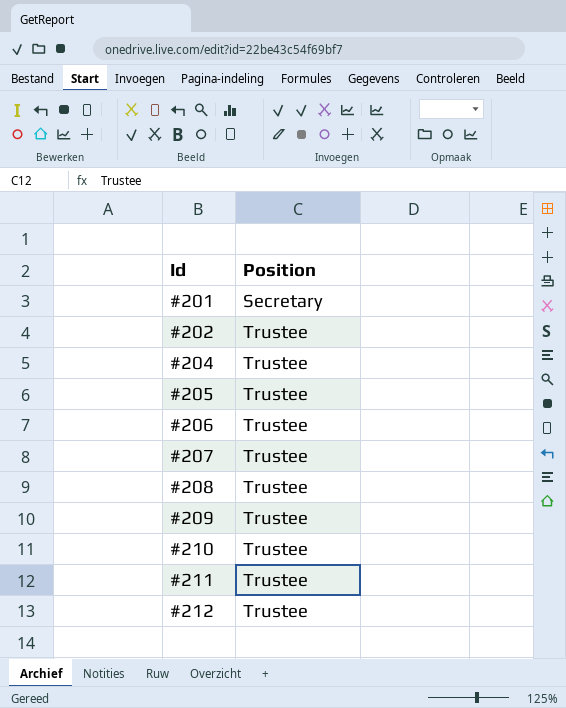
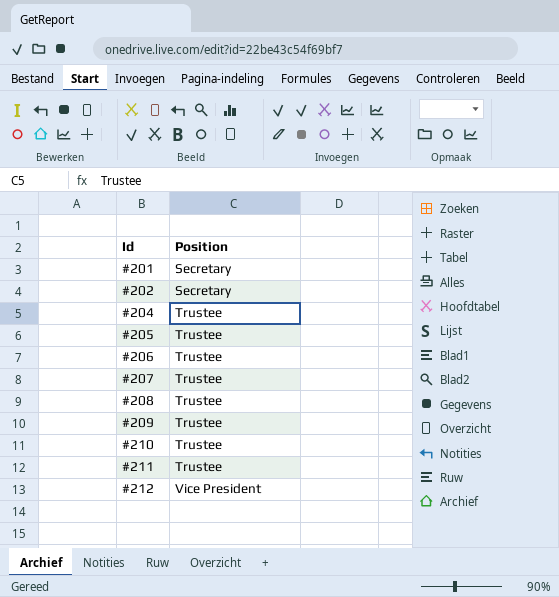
#202 | Position: Trustee -> Secretary
#212 | Position: Trustee -> Vice President

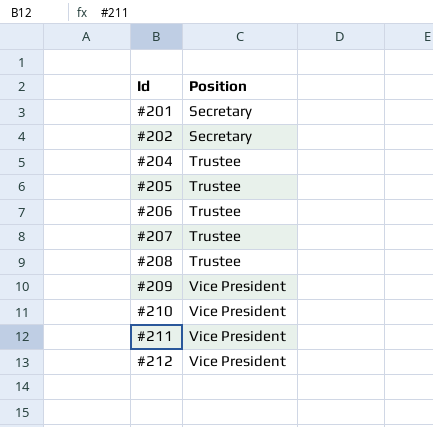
#209 | Position: Trustee -> Vice President
#210 | Position: Trustee -> Vice President
#211 | Position: Trustee -> Vice President

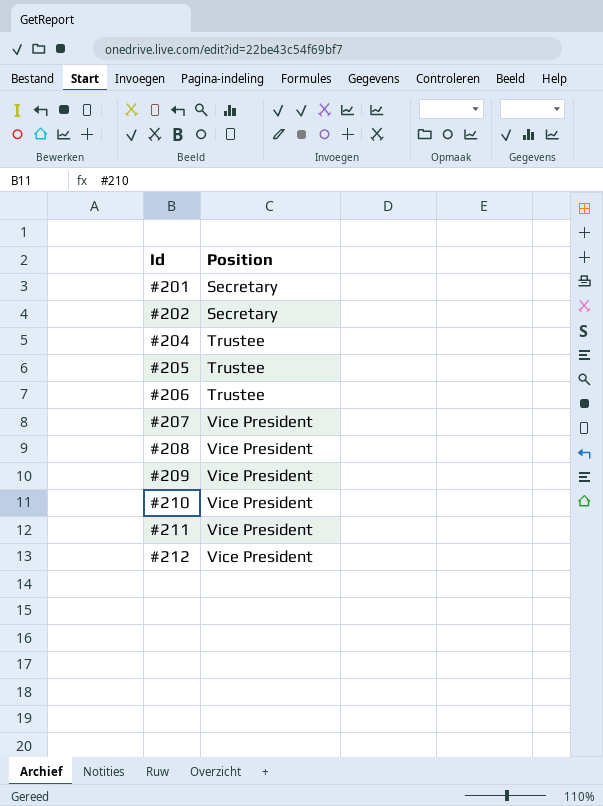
#207 | Position: Trustee -> Vice President
#208 | Position: Trustee -> Vice President

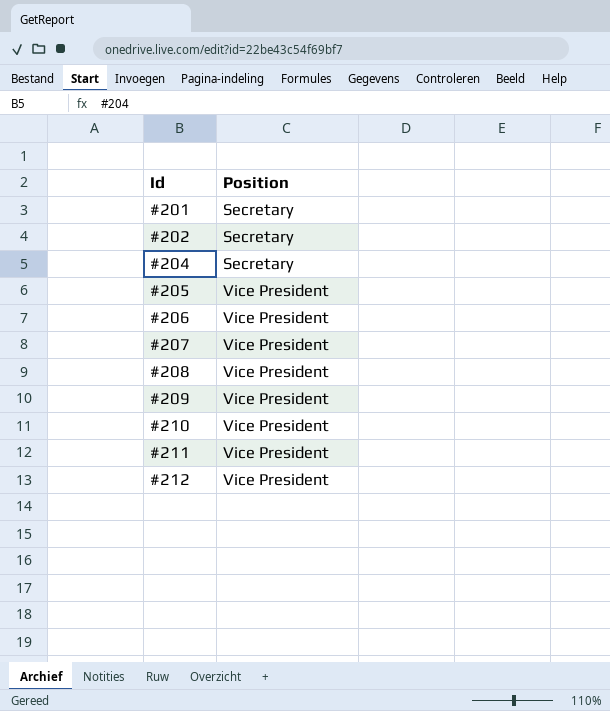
#204 | Position: Trustee -> Secretary
#205 | Position: Trustee -> Vice President
#206 | Position: Trustee -> Vice President

